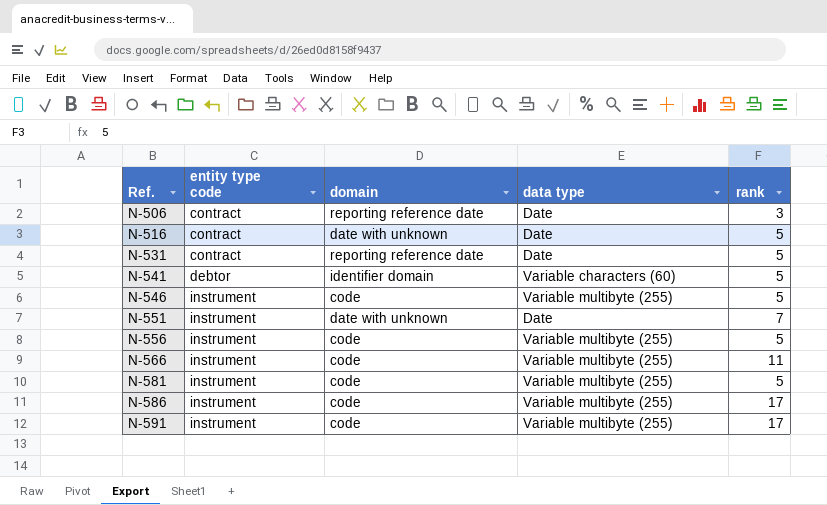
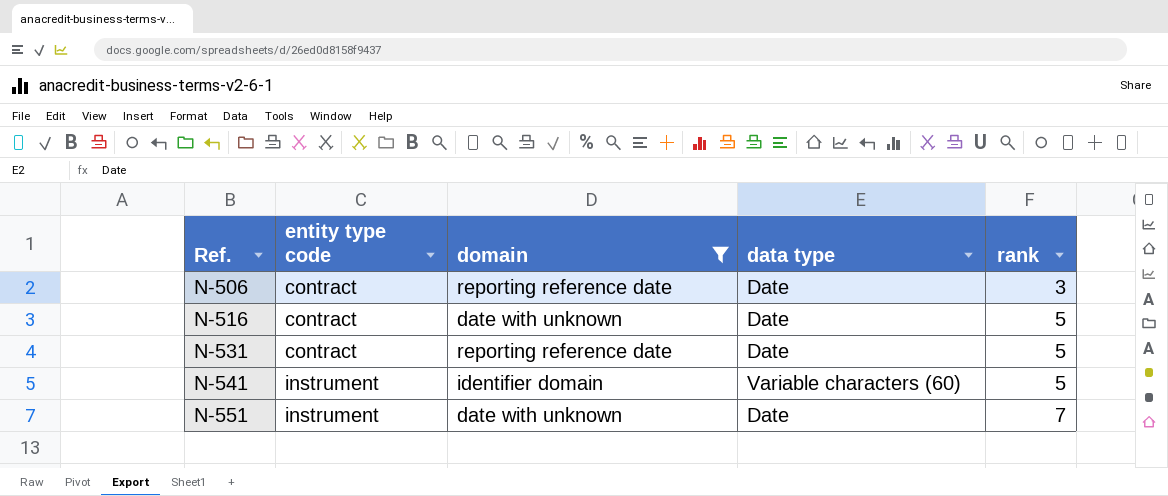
filter: none -> domain != code
N-541 | entity type code: debtor -> instrument

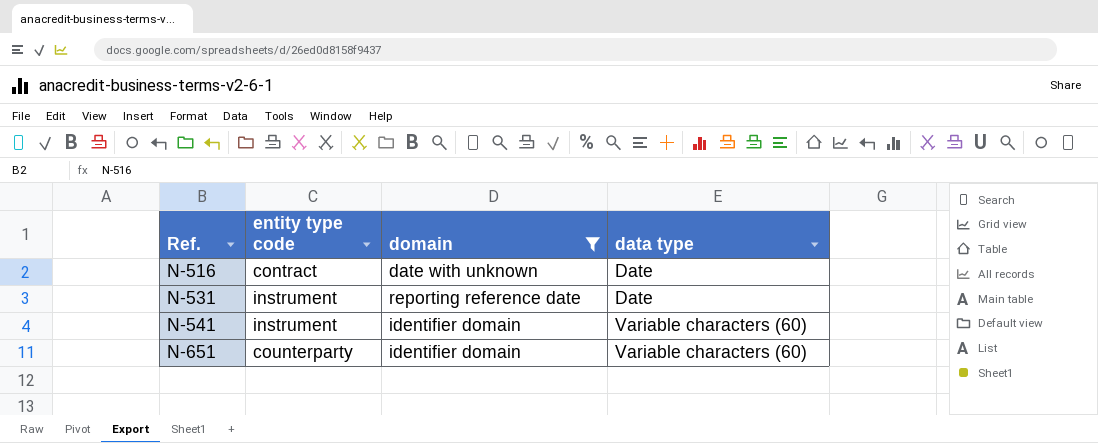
column rank | position: 5 -> none
row N-506: contract | reporting reference date | Date | 3 -> none
row N-551: instrument | date with unknown | Date | 7 -> none
N-531 | entity type code: contract -> instrument
row N-651: none -> counterparty | identifier domain | Variable characters (60)

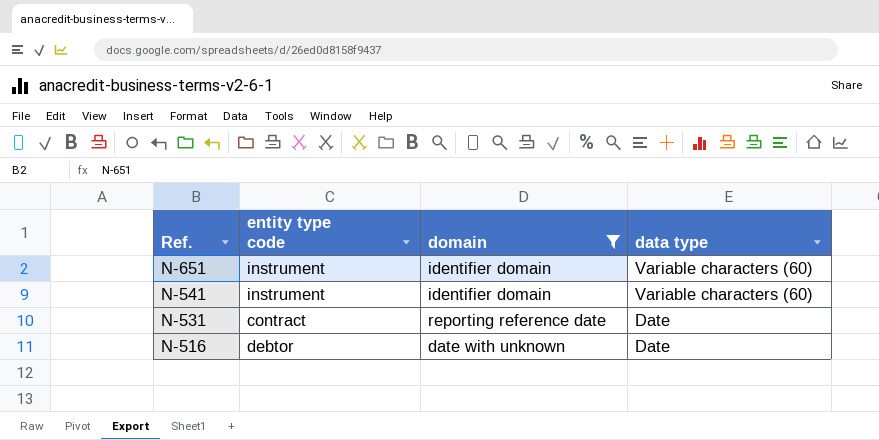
row order: Ref. ascending -> Ref. descending
N-651 | entity type code: counterparty -> instrument
N-531 | entity type code: instrument -> contract
N-516 | entity type code: contract -> debtor

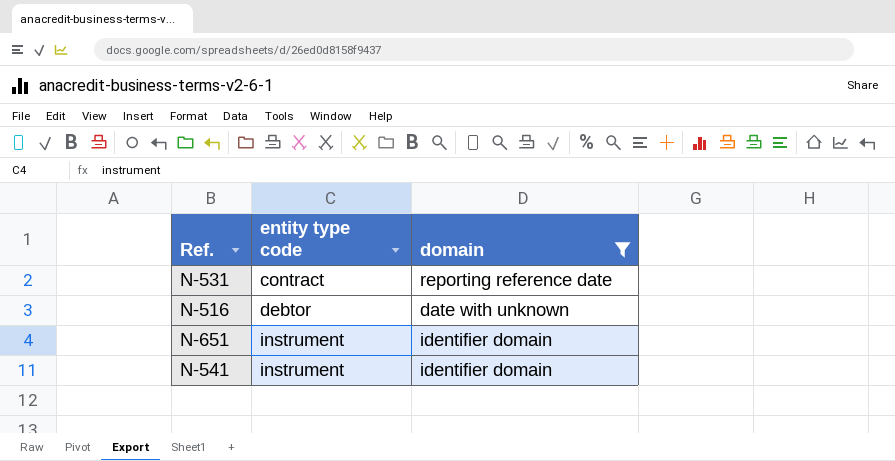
row order: Ref. descending -> entity type code ascending
column data type | position: 4 -> none

